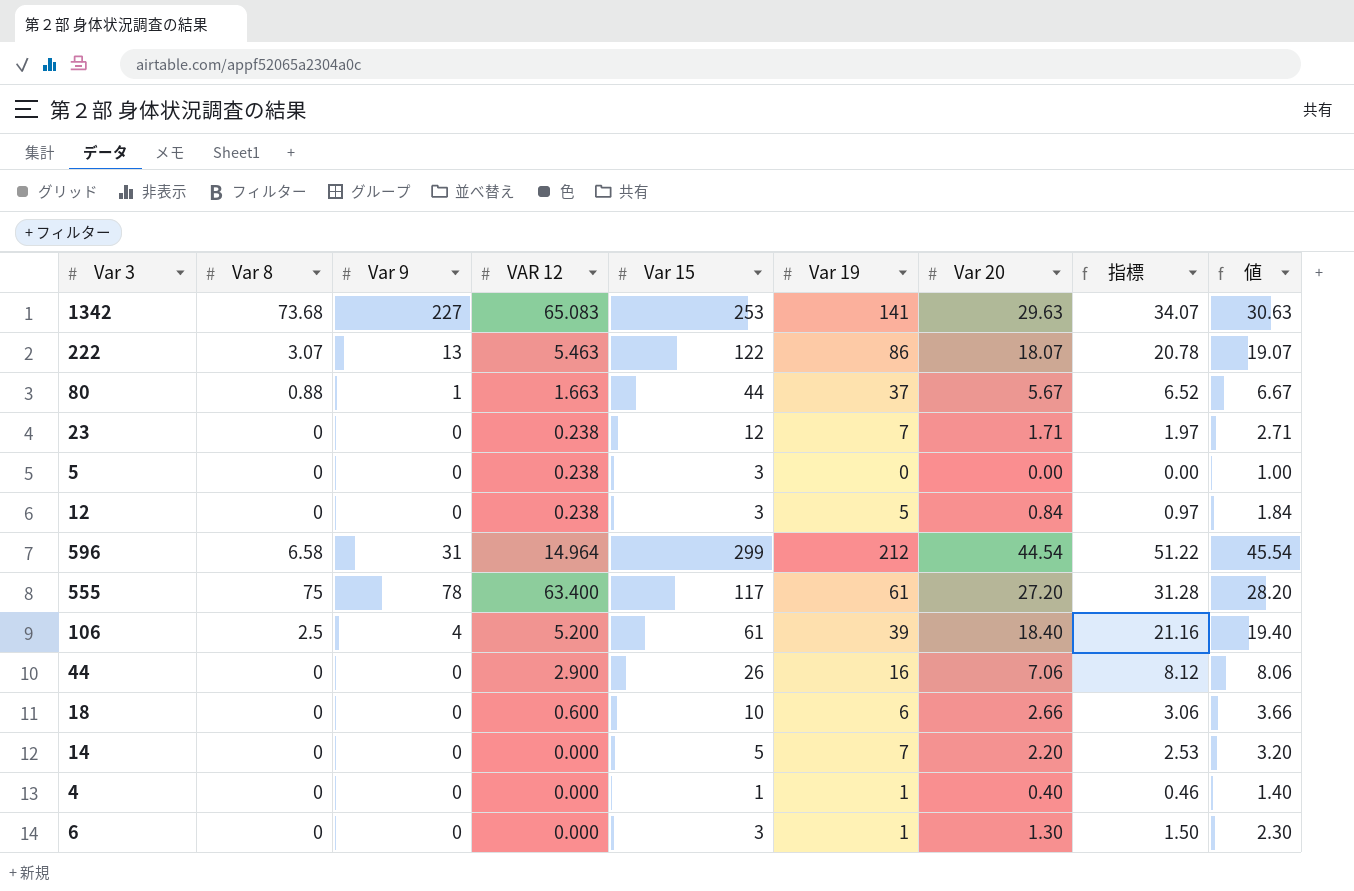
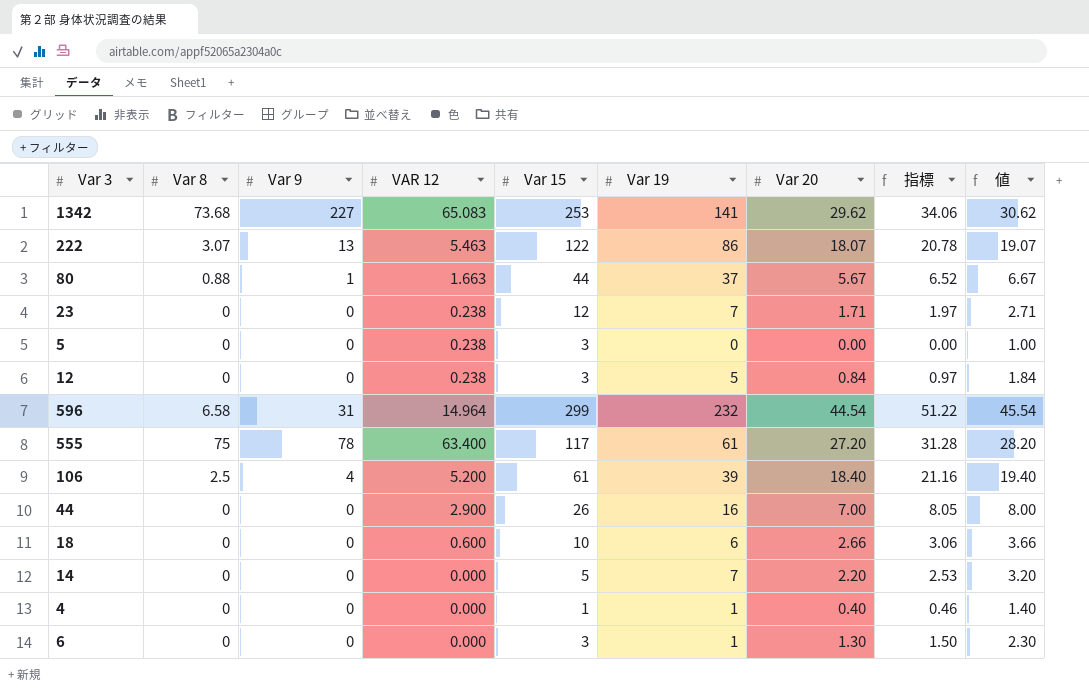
1342 | Var 20: 29.63 -> 29.62
1342 | 指標: 34.07 -> 34.06
1342 | 値: 30.63 -> 30.62
596 | Var 19: 212 -> 232
44 | Var 20: 7.06 -> 7.00
44 | 指標: 8.12 -> 8.05
44 | 値: 8.06 -> 8.00

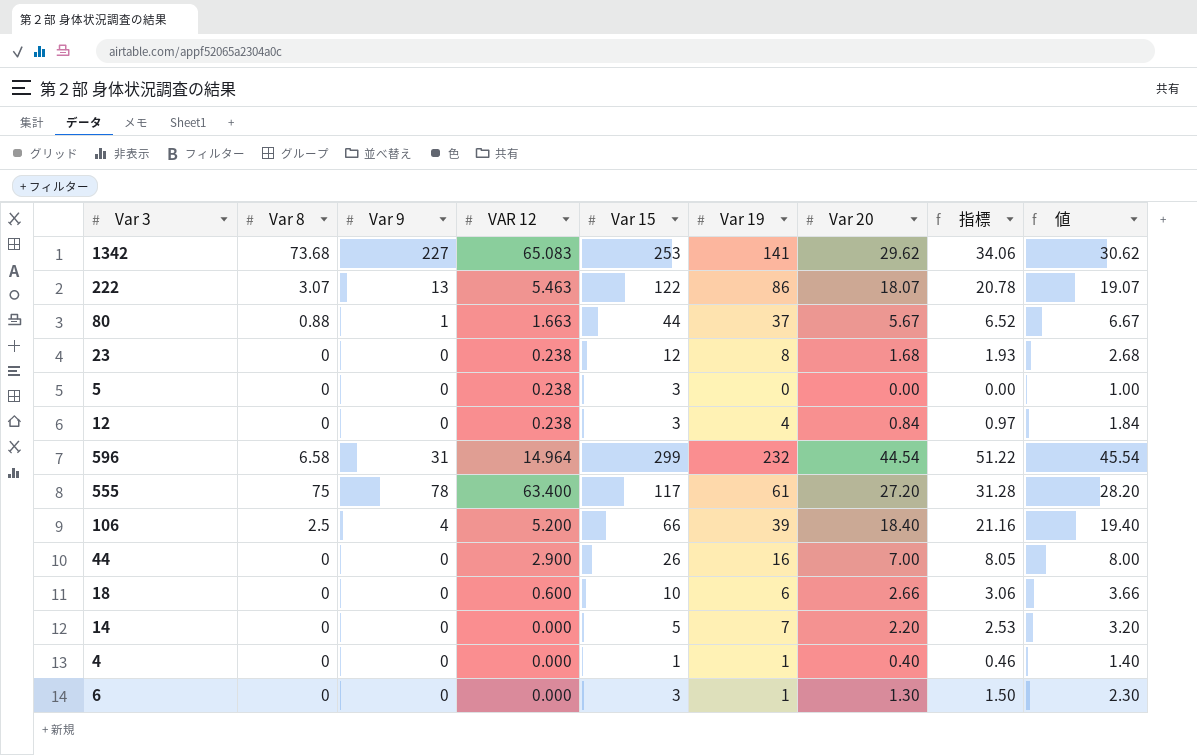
23 | Var 19: 7 -> 8
23 | Var 20: 1.71 -> 1.68
23 | 指標: 1.97 -> 1.93
23 | 値: 2.71 -> 2.68
12 | Var 19: 5 -> 4
106 | Var 15: 61 -> 66

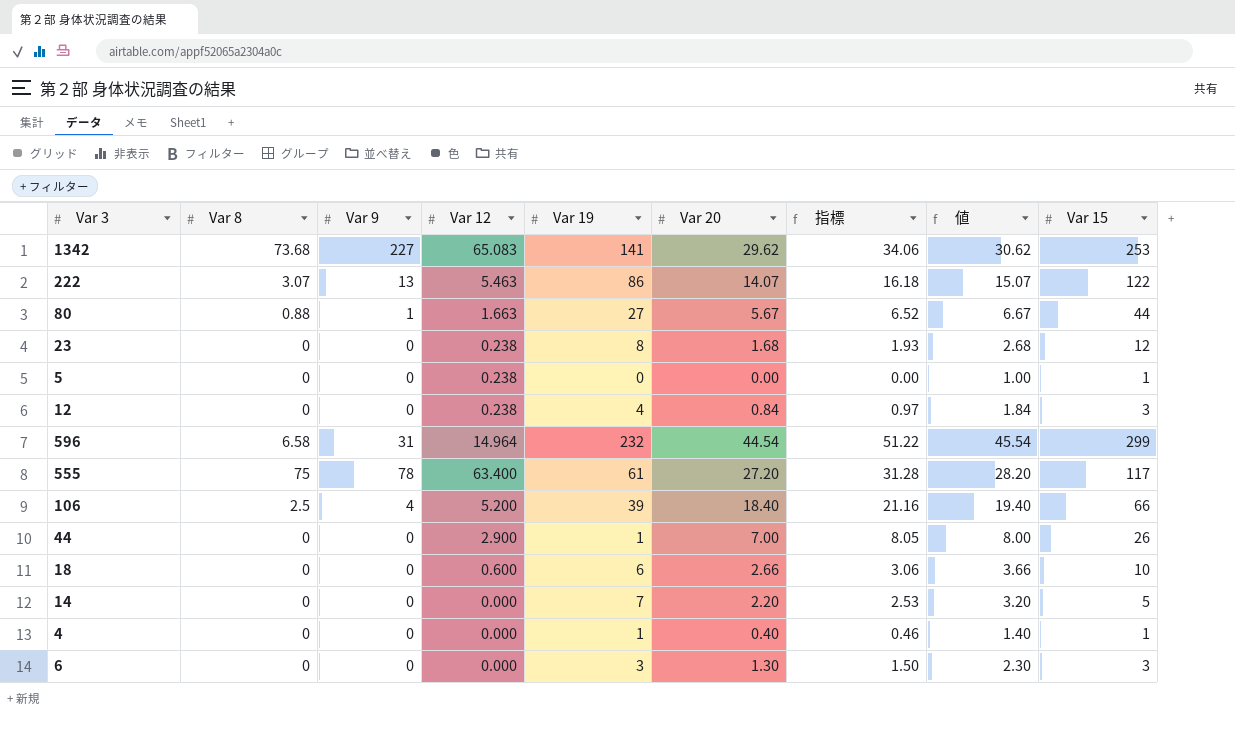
column name: VAR 12 -> Var 12
column Var 15 | position: 5 -> 9
222 | Var 20: 18.07 -> 14.07
222 | 指標: 20.78 -> 16.18
222 | 値: 19.07 -> 15.07
80 | Var 19: 37 -> 27
5 | Var 15: 3 -> 1
44 | Var 19: 16 -> 1
6 | Var 19: 1 -> 3

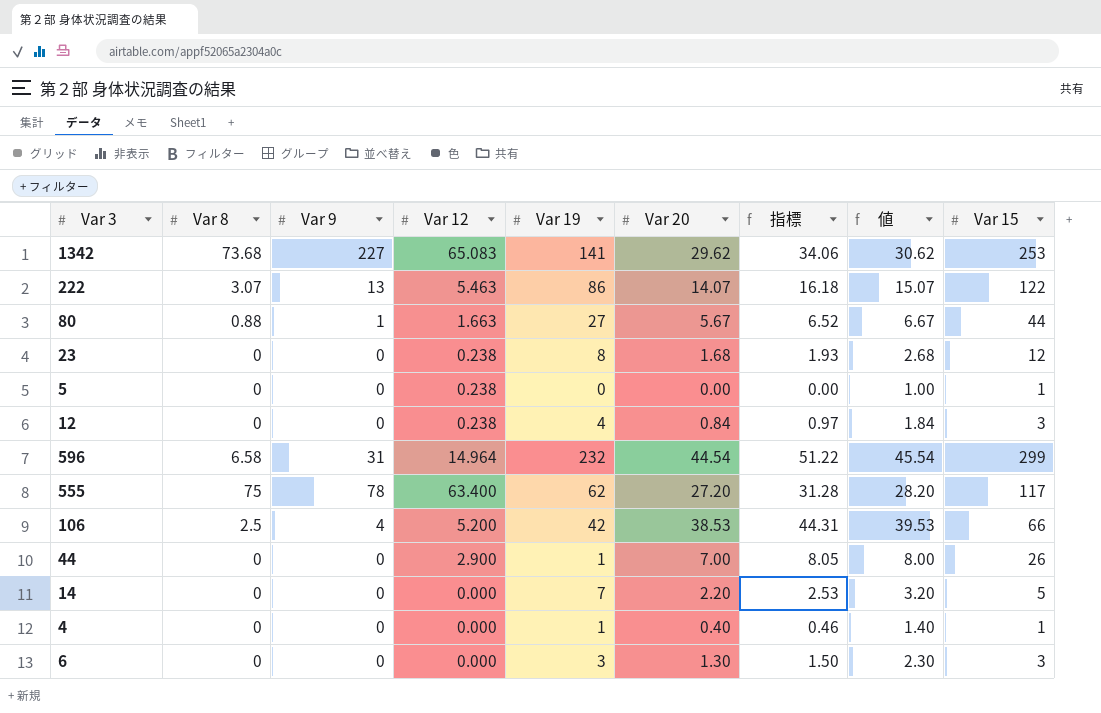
row 18: 0 | 0 | 0.600 | 6 | 2.66 | 3.06 | 3.66 | 10 -> none
555 | Var 19: 61 -> 62
106 | Var 19: 39 -> 42
106 | Var 20: 18.40 -> 38.53
106 | 指標: 21.16 -> 44.31
106 | 値: 19.40 -> 39.53

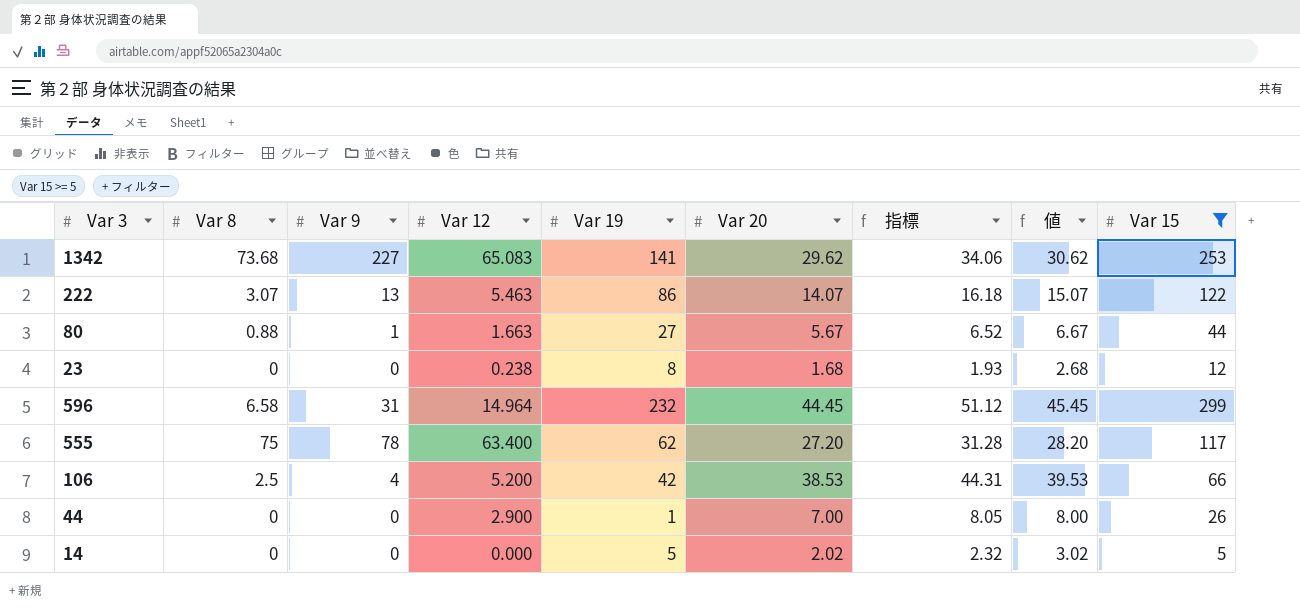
filter: none -> Var 15 >= 5
596 | Var 20: 44.54 -> 44.45
596 | 指標: 51.22 -> 51.12
596 | 値: 45.54 -> 45.45
14 | Var 19: 7 -> 5
14 | Var 20: 2.20 -> 2.02
14 | 指標: 2.53 -> 2.32
14 | 値: 3.20 -> 3.02

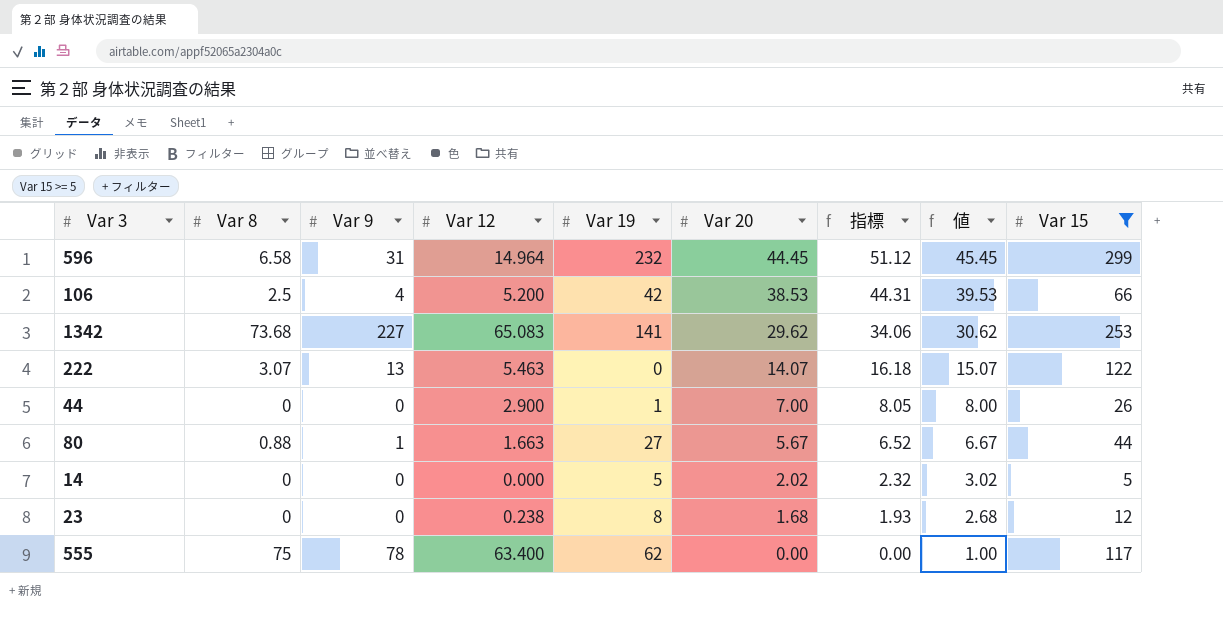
row order: none -> Var 20 descending
222 | Var 19: 86 -> 0
555 | Var 20: 27.20 -> 0.00
555 | 指標: 31.28 -> 0.00
555 | 値: 28.20 -> 1.00

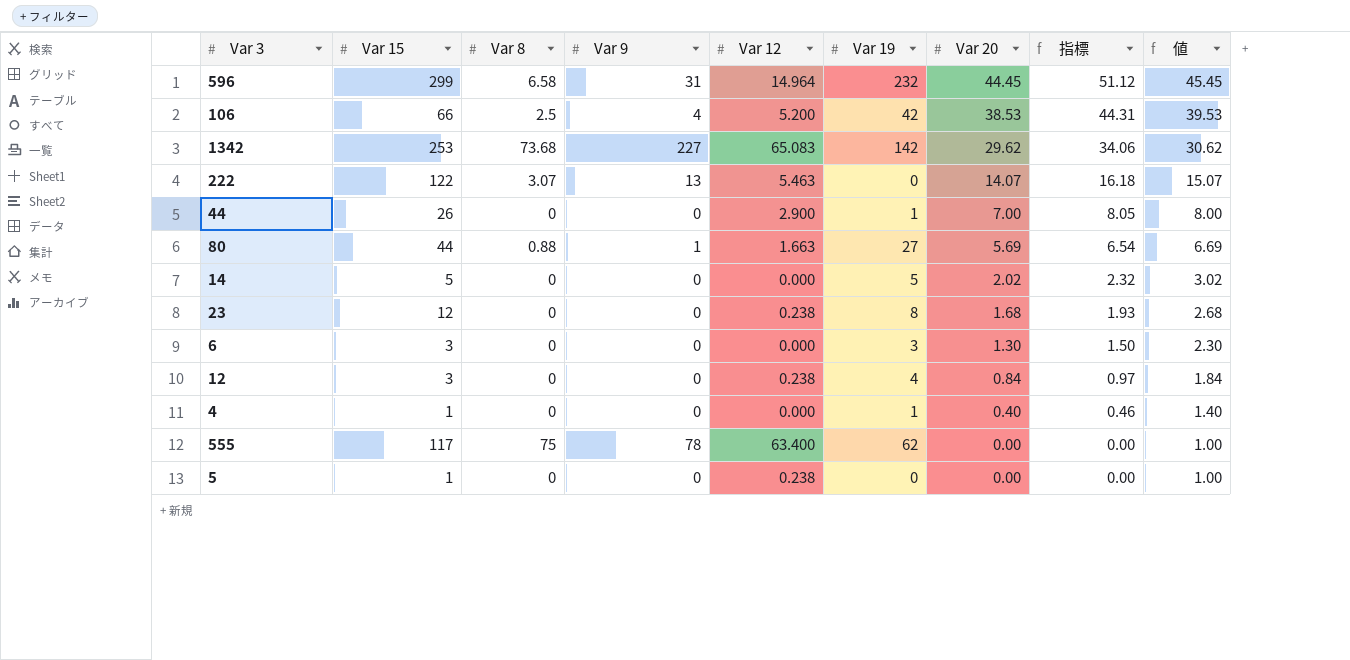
filter: Var 15 >= 5 -> none
column Var 15 | position: 9 -> 2
1342 | Var 19: 141 -> 142
80 | Var 20: 5.67 -> 5.69
80 | 指標: 6.52 -> 6.54
80 | 値: 6.67 -> 6.69

